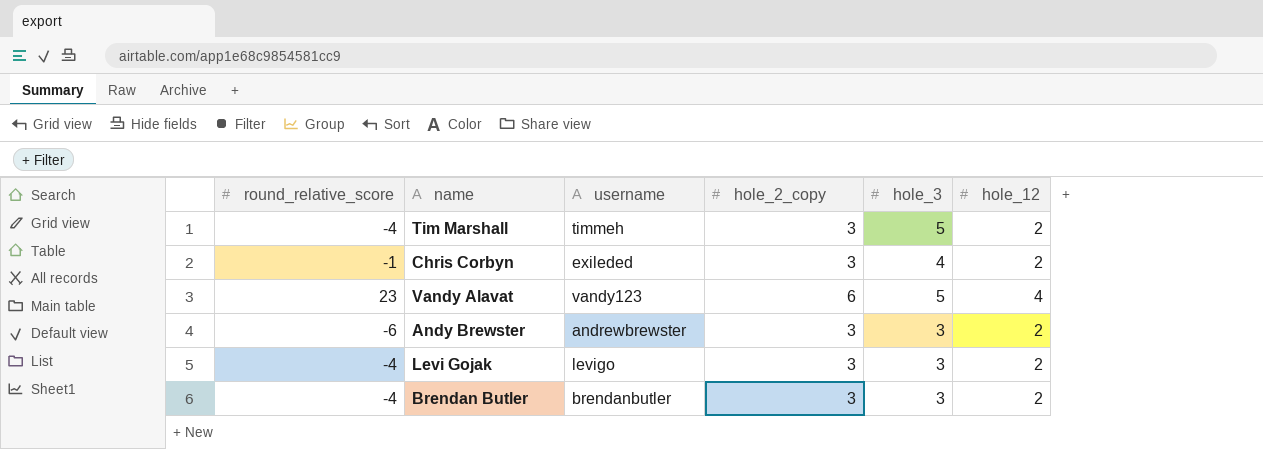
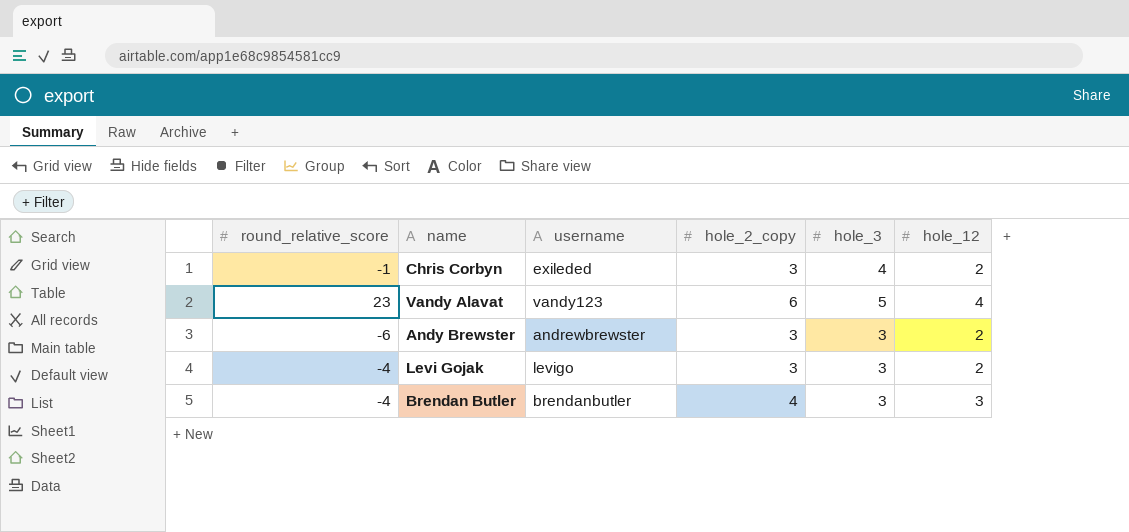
row Tim Marshall: -4 | timmeh | 3 | 5 | 2 -> none
Brendan Butler | hole_2_copy: 3 -> 4
Brendan Butler | hole_12: 2 -> 3

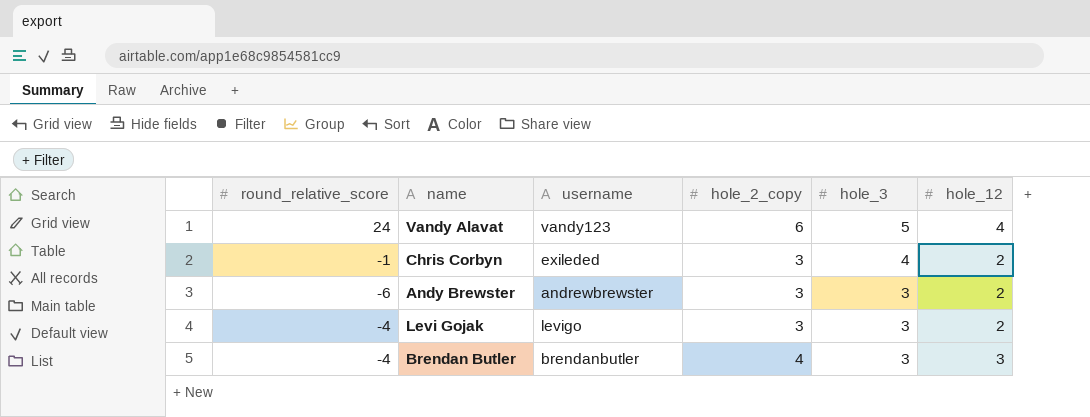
row order: none -> hole_3 descending
Vandy Alavat | round_relative_score: 23 -> 24

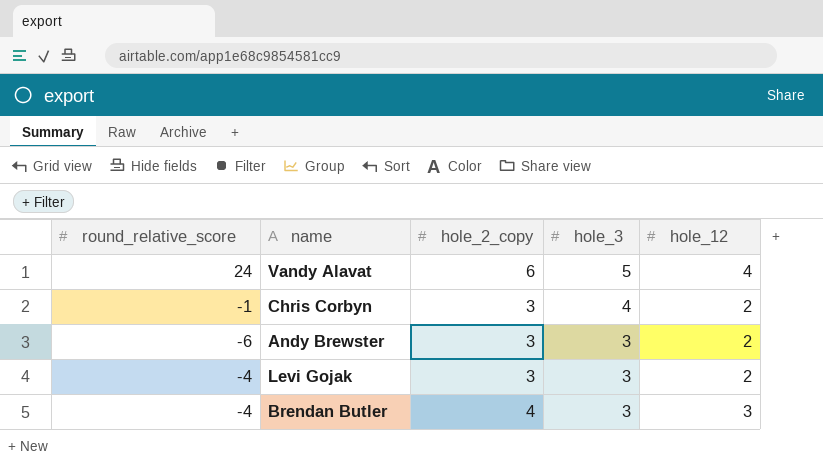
column username | position: 3 -> none

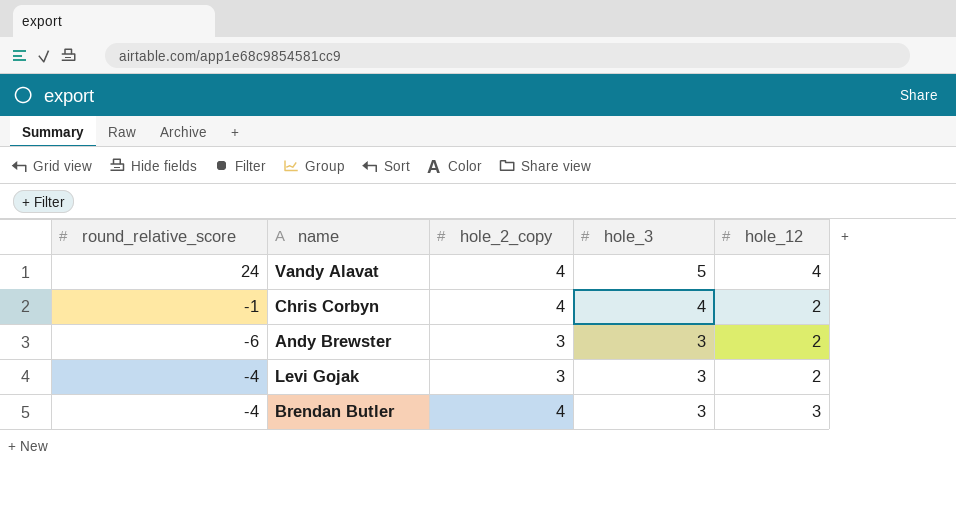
Vandy Alavat | hole_2_copy: 6 -> 4
Chris Corbyn | hole_2_copy: 3 -> 4

